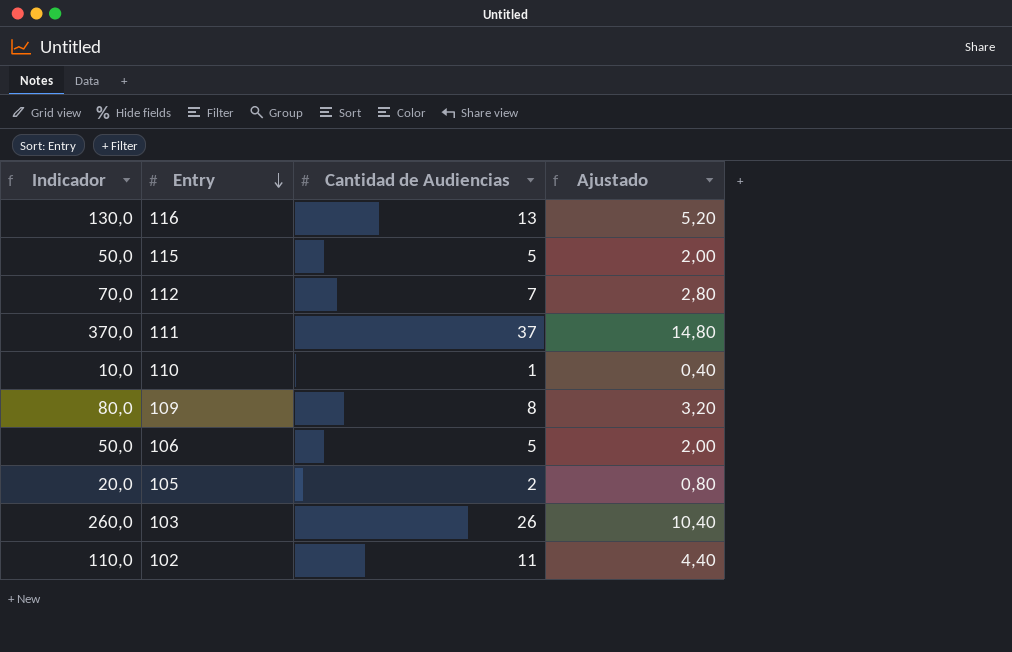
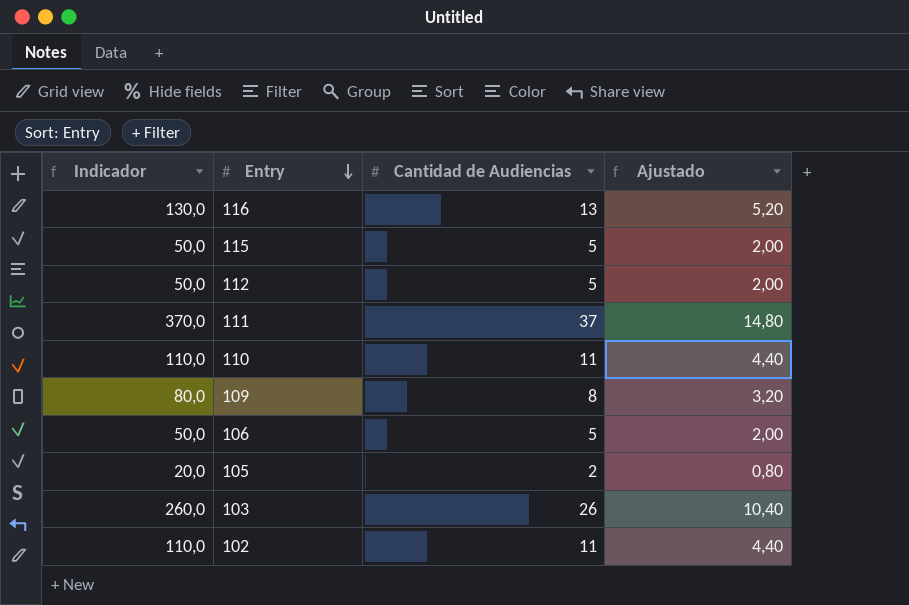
112 | Indicador: 70,0 -> 50,0
112 | Cantidad de Audiencias: 7 -> 5
112 | Ajustado: 2,80 -> 2,00
110 | Indicador: 10,0 -> 110,0
110 | Cantidad de Audiencias: 1 -> 11
110 | Ajustado: 0,40 -> 4,40

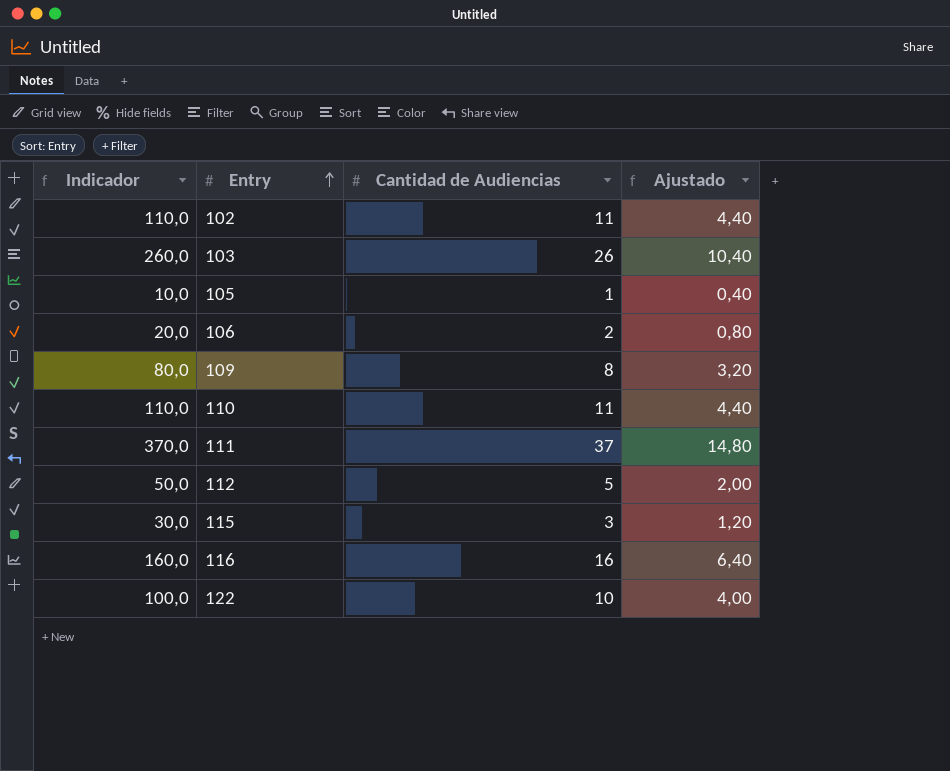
row order: Entry descending -> Entry ascending
105 | Indicador: 20,0 -> 10,0
105 | Cantidad de Audiencias: 2 -> 1
105 | Ajustado: 0,80 -> 0,40
106 | Indicador: 50,0 -> 20,0
106 | Cantidad de Audiencias: 5 -> 2
106 | Ajustado: 2,00 -> 0,80
115 | Indicador: 50,0 -> 30,0
115 | Cantidad de Audiencias: 5 -> 3
115 | Ajustado: 2,00 -> 1,20
116 | Indicador: 130,0 -> 160,0
116 | Cantidad de Audiencias: 13 -> 16
116 | Ajustado: 5,20 -> 6,40
row 122: none -> 100,0 | 10 | 4,00

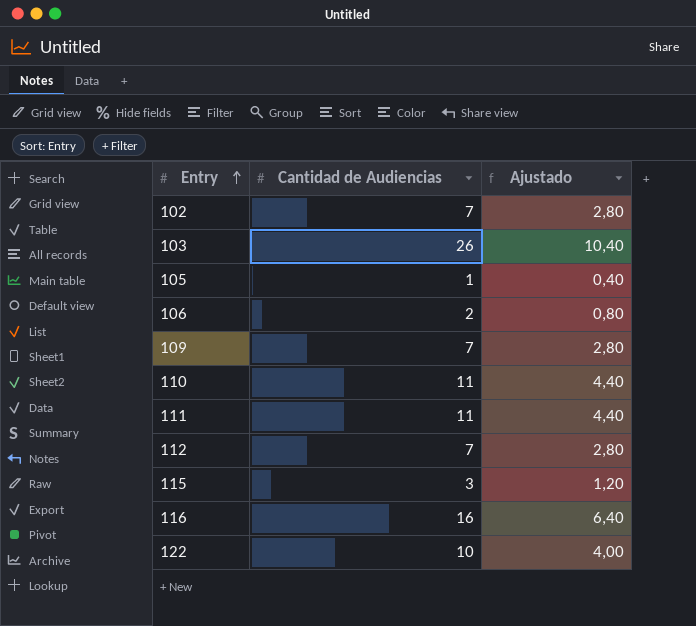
column Indicador | formula: [Cantidad de Audiencias] * 10 -> none
102 | Cantidad de Audiencias: 11 -> 7
102 | Ajustado: 4,40 -> 2,80
109 | Cantidad de Audiencias: 8 -> 7
109 | Ajustado: 3,20 -> 2,80
111 | Cantidad de Audiencias: 37 -> 11
111 | Ajustado: 14,80 -> 4,40
112 | Cantidad de Audiencias: 5 -> 7
112 | Ajustado: 2,00 -> 2,80

